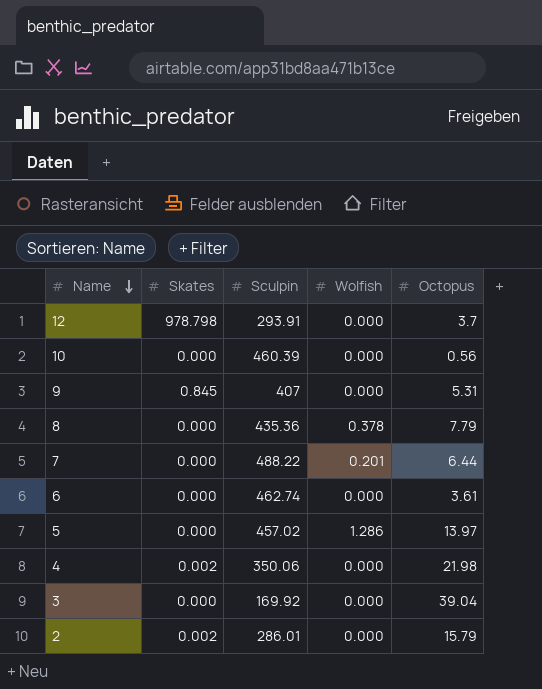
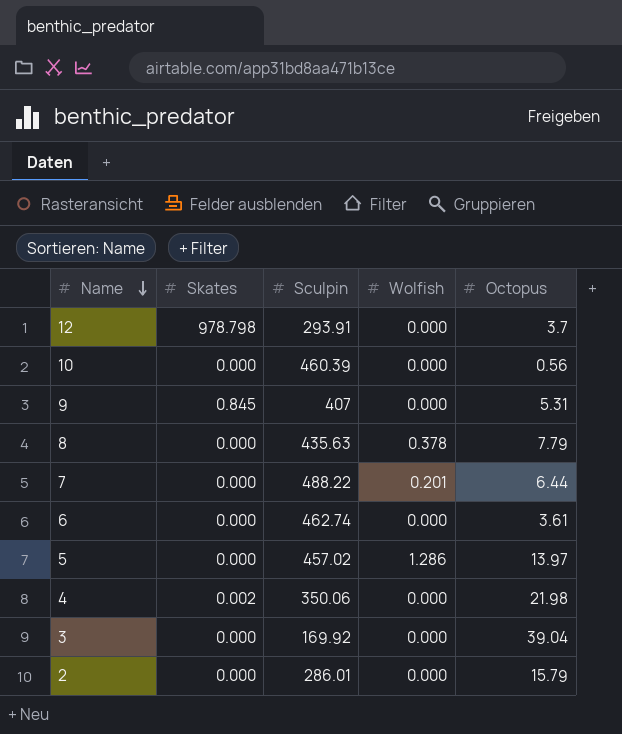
8 | Sculpin: 435.36 -> 435.63
2 | Skates: 0.002 -> 0.000

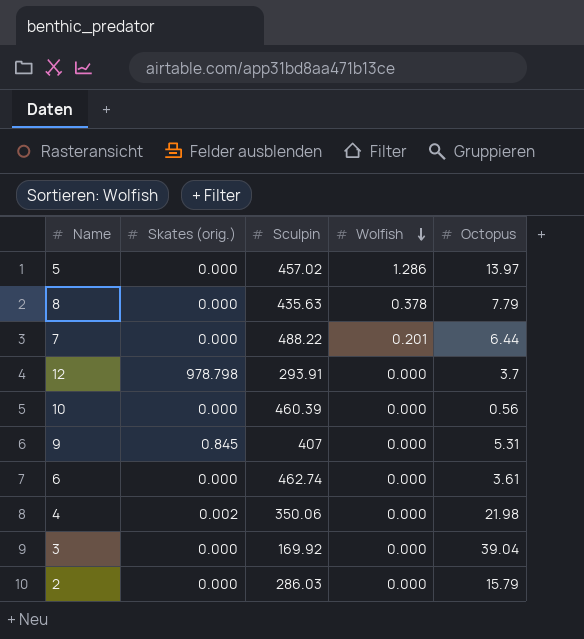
row order: Name descending -> Wolfish descending
column name: Skates -> Skates (orig.)
2 | Sculpin: 286.01 -> 286.03

